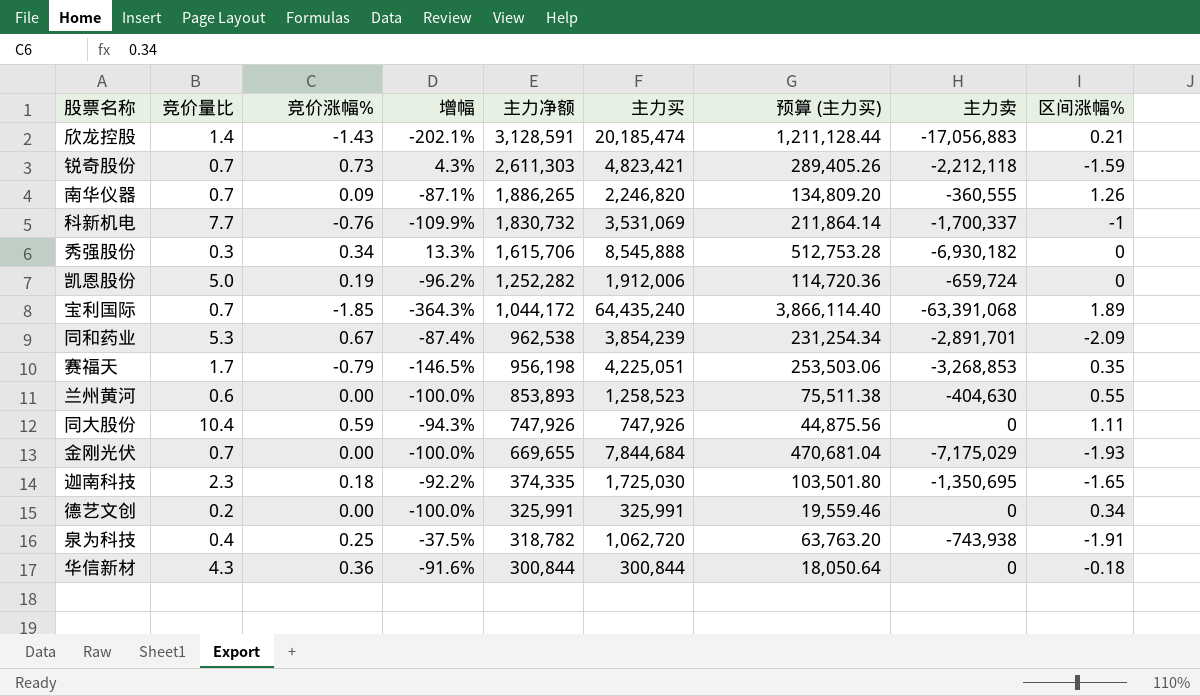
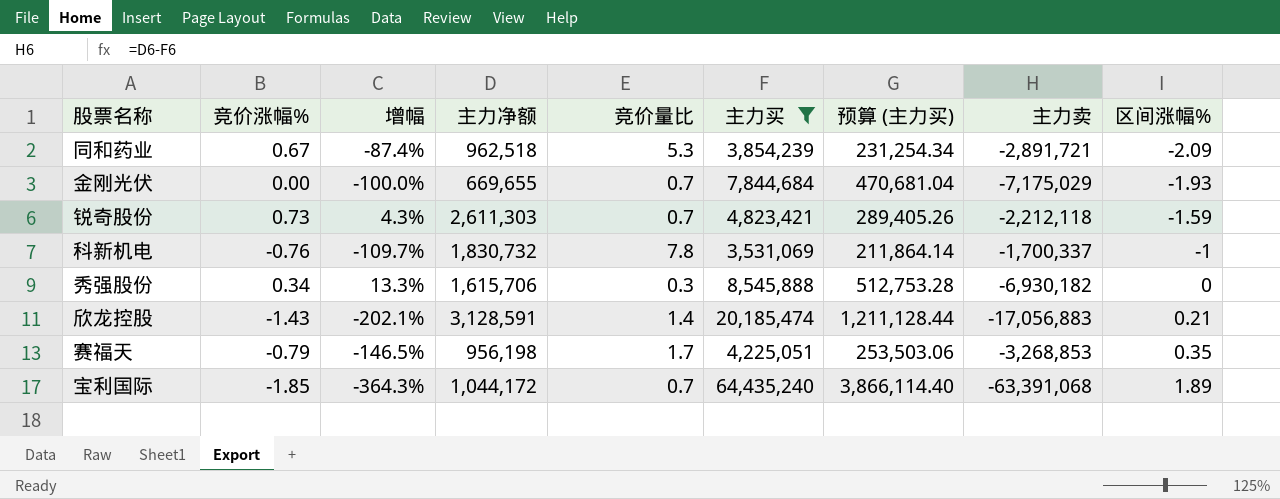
filter: none -> 主力买 >= 3,531,069
row order: 主力净额 descending -> 区间涨幅% ascending
column 竞价量比 | position: 2 -> 5
同和药业 | 主力净额: 962,538 -> 962,518
同和药业 | 主力卖: -2,891,701 -> -2,891,721
科新机电 | 增幅: -109.9% -> -109.7%
科新机电 | 竞价量比: 7.7 -> 7.8

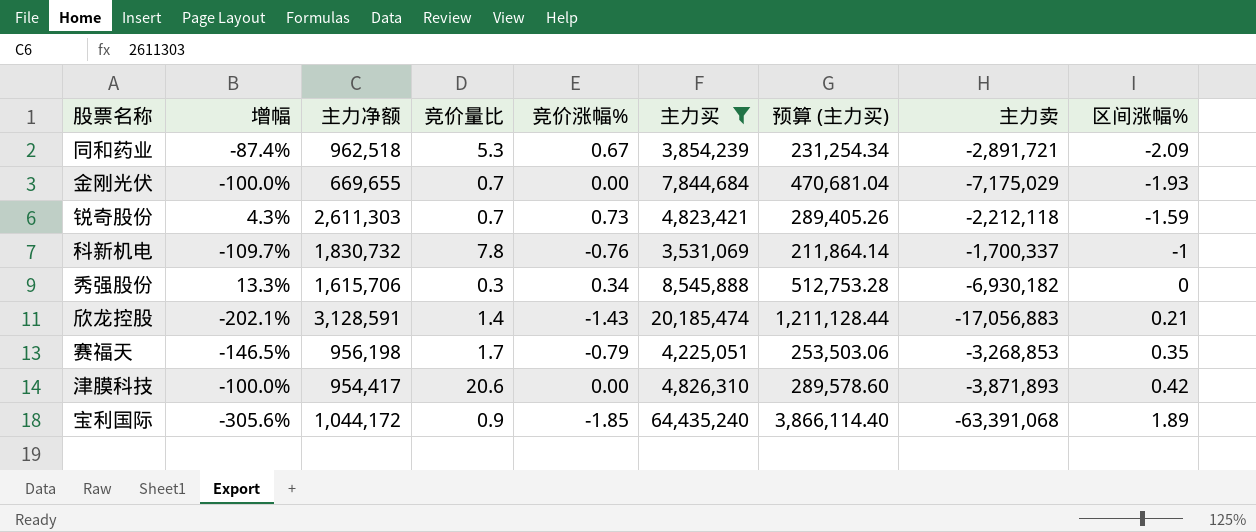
column 竞价涨幅% | position: 2 -> 5
row 津膜科技: none -> -100.0% | 954,417 | 20.6 | 0.00 | 4,826,310 | 289,578.60 | -3,871,893 | 0.42
宝利国际 | 增幅: -364.3% -> -305.6%
宝利国际 | 竞价量比: 0.7 -> 0.9

